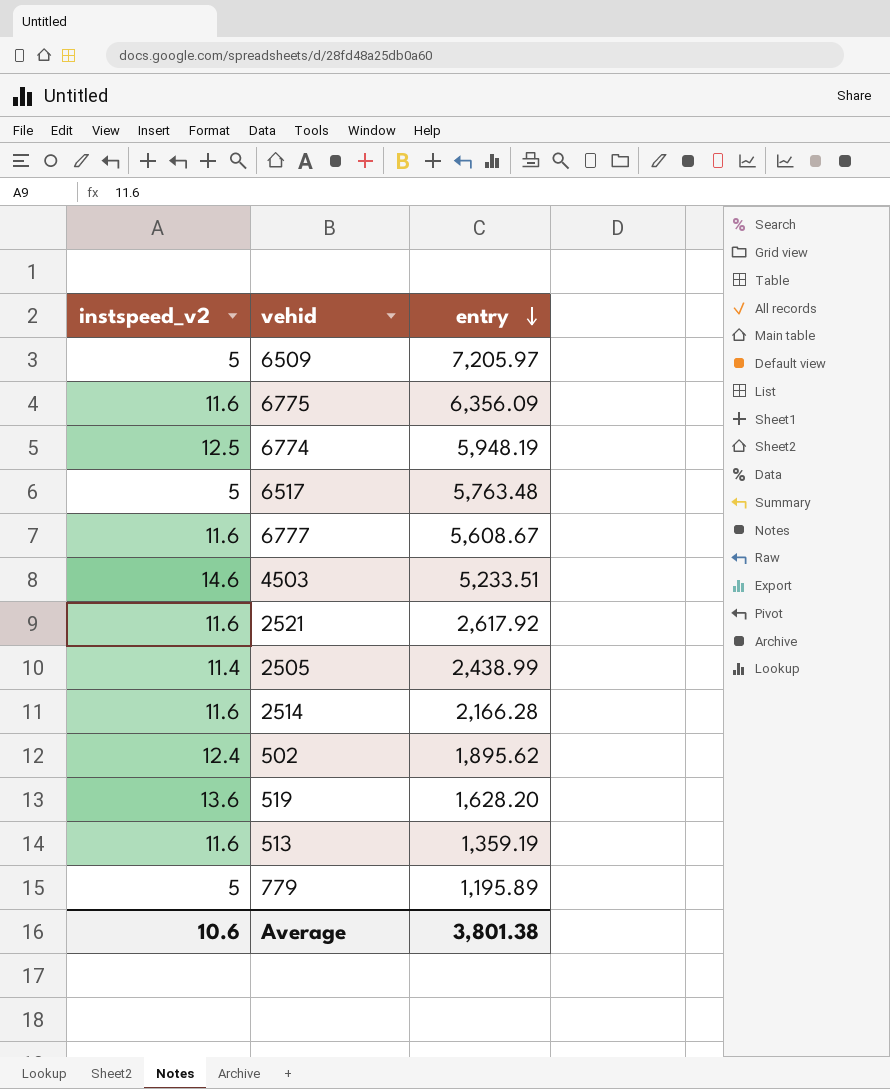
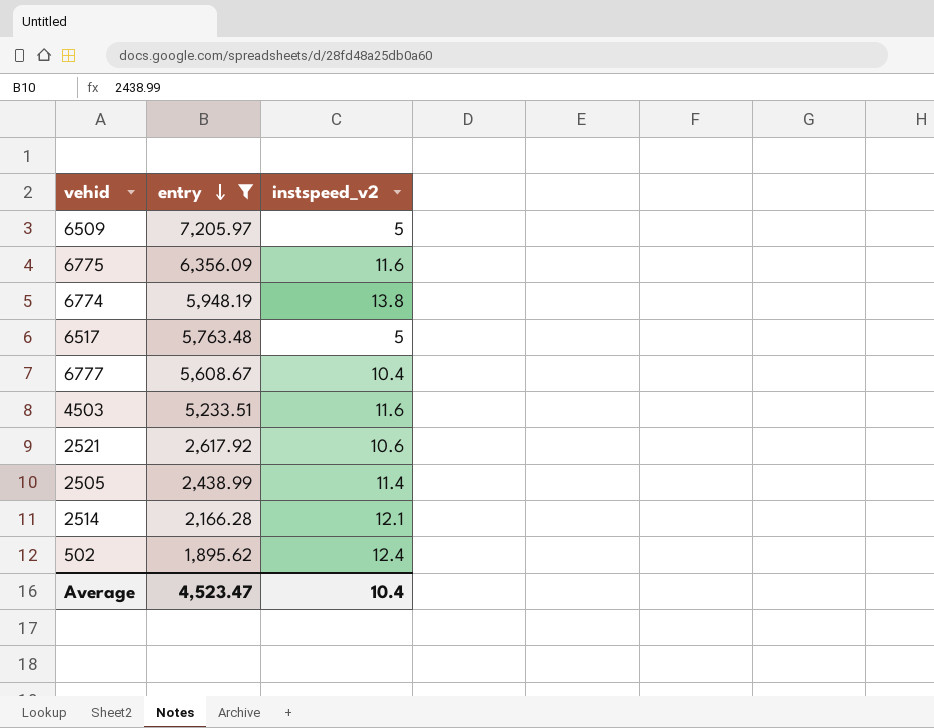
filter: none -> entry >= 1,895.62
column instspeed_v2 | position: 1 -> 3
6774 | instspeed_v2: 12.5 -> 13.8
6777 | instspeed_v2: 11.6 -> 10.4
4503 | instspeed_v2: 14.6 -> 11.6
2521 | instspeed_v2: 11.6 -> 10.6
2514 | instspeed_v2: 11.6 -> 12.1
Average | entry: 3,801.38 -> 4,523.47
Average | instspeed_v2: 10.6 -> 10.4

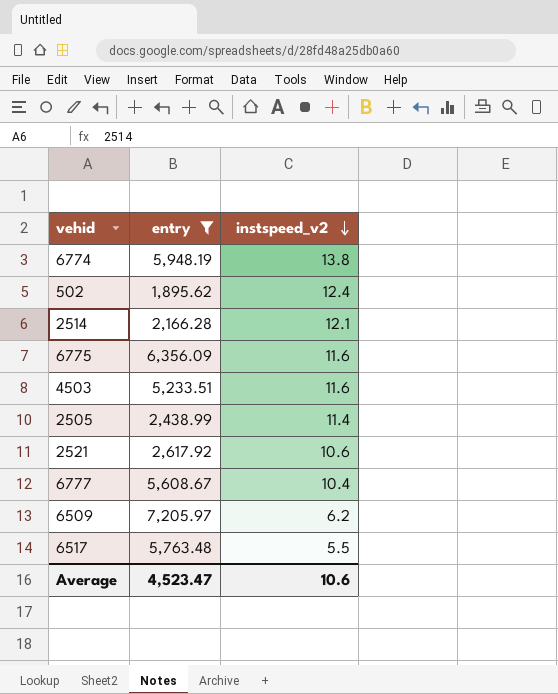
row order: entry descending -> instspeed_v2 descending
6509 | instspeed_v2: 5 -> 6.2
6517 | instspeed_v2: 5 -> 5.5
Average | instspeed_v2: 10.4 -> 10.6

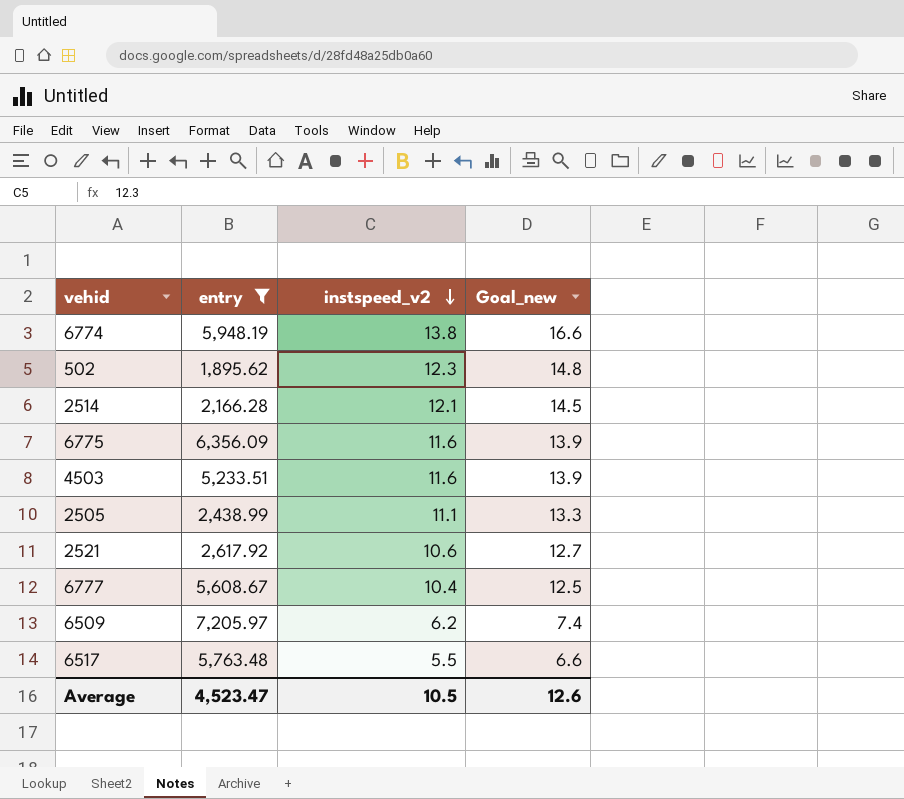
column Goal_new | formula: none -> [instspeed_v2] * 1.2
502 | instspeed_v2: 12.4 -> 12.3
2505 | instspeed_v2: 11.4 -> 11.1
Average | instspeed_v2: 10.6 -> 10.5

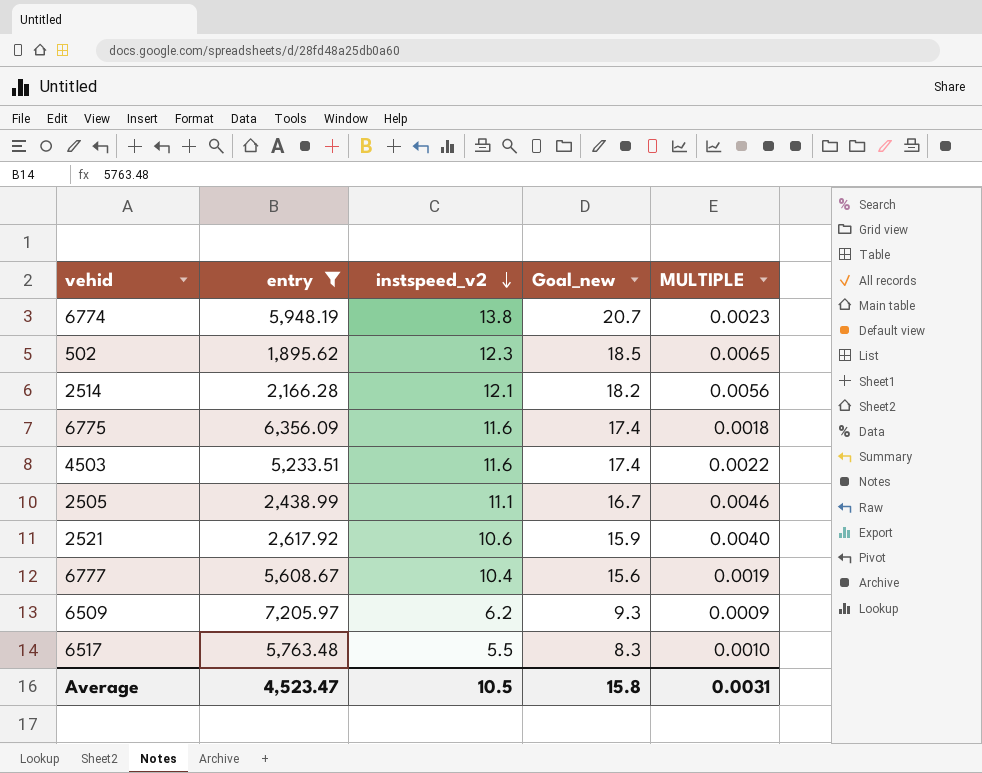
column Goal_new | formula: [instspeed_v2] * 1.2 -> [instspeed_v2] * 1.5
column MULTIPLE | formula: none -> [instspeed_v2] / [entry]
Average | Goal_new: 12.6 -> 15.8

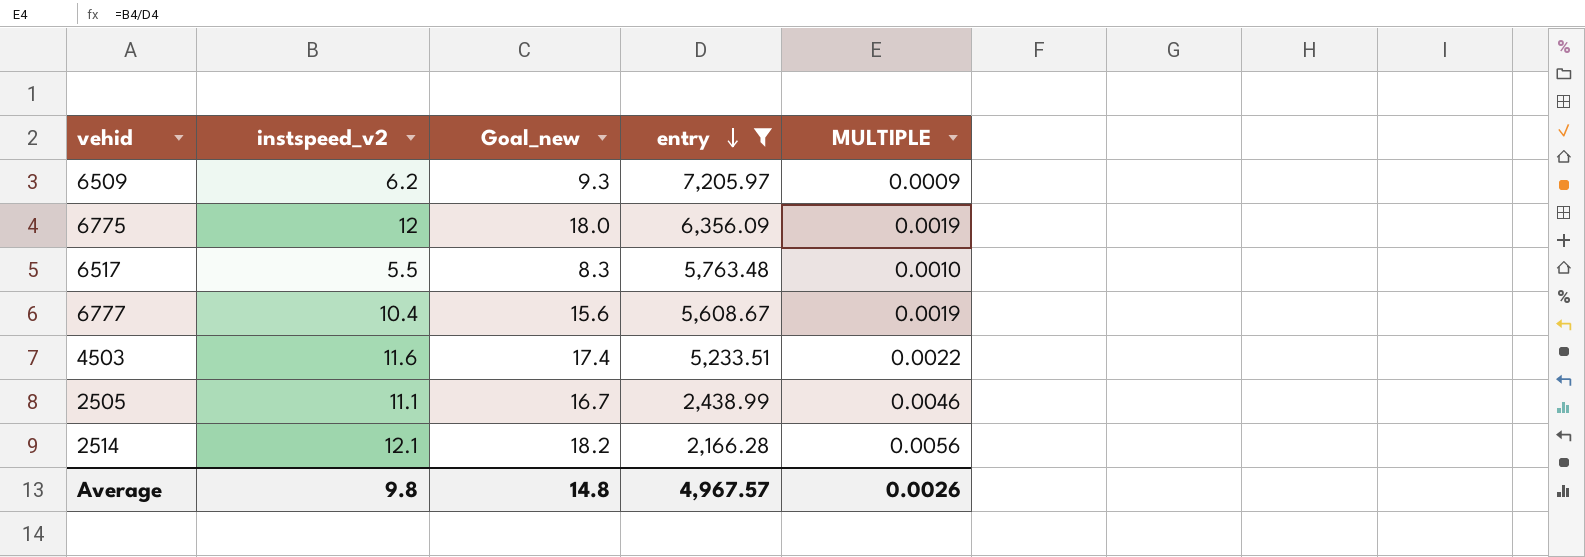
row order: instspeed_v2 descending -> entry descending
column entry | position: 2 -> 4
row 6774: 5,948.19 | 13.8 | 20.7 | 0.0023 -> none
row 502: 1,895.62 | 12.3 | 18.5 | 0.0065 -> none
row 2521: 2,617.92 | 10.6 | 15.9 | 0.0040 -> none
6775 | instspeed_v2: 11.6 -> 12
6775 | Goal_new: 17.4 -> 18.0
6775 | MULTIPLE: 0.0018 -> 0.0019
Average | instspeed_v2: 10.5 -> 9.8
Average | Goal_new: 15.8 -> 14.8
Average | entry: 4,523.47 -> 4,967.57
Average | MULTIPLE: 0.0031 -> 0.0026

